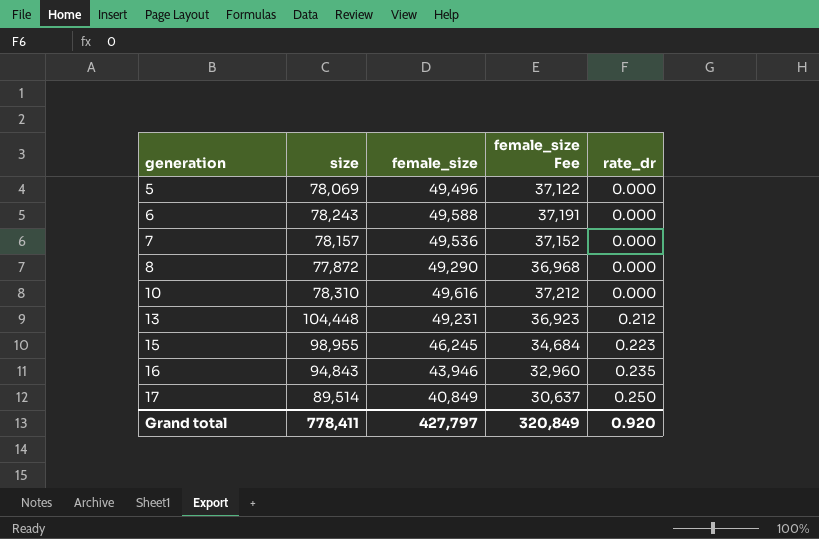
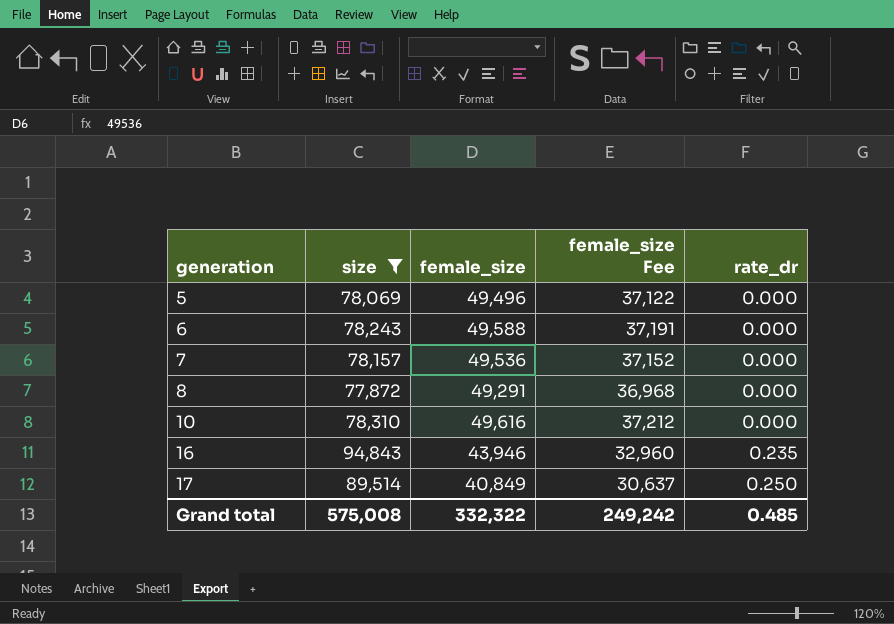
filter: none -> size <= 94,843
8 | female_size: 49,290 -> 49,291
Grand total | size: 778,411 -> 575,008
Grand total | female_size: 427,797 -> 332,322
Grand total | female_size Fee: 320,849 -> 249,242
Grand total | rate_dr: 0.920 -> 0.485

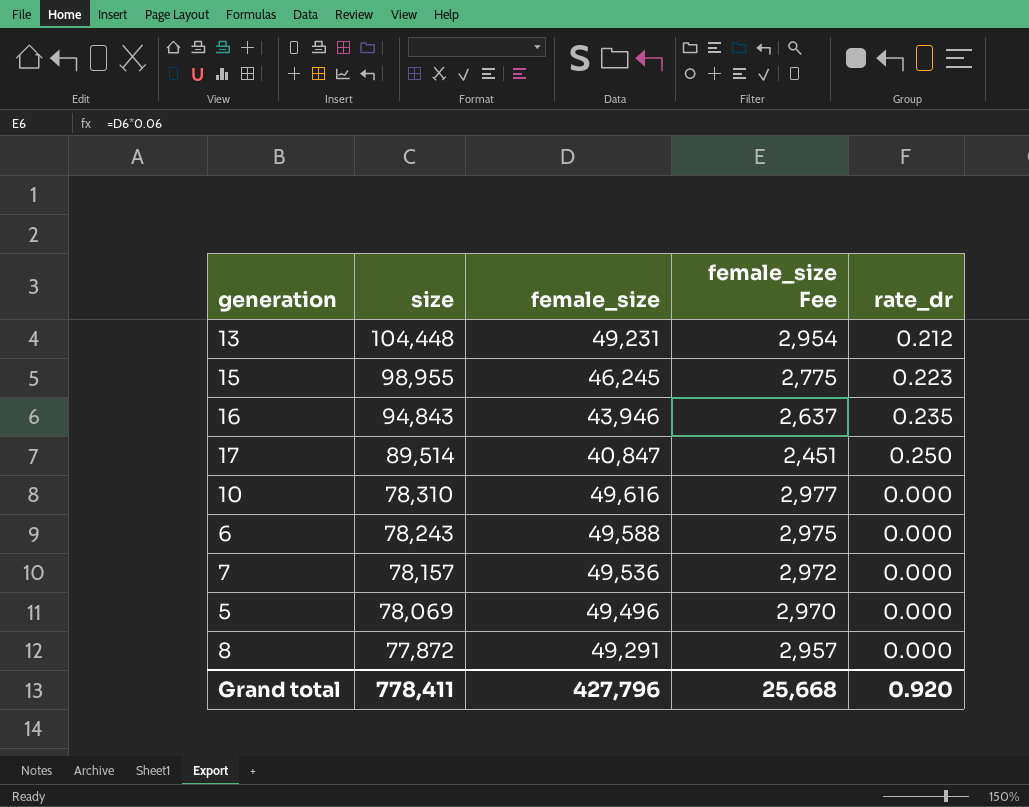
filter: size <= 94,843 -> none
row order: generation ascending -> size descending
column female_size Fee | formula: [female_size] * 0.75 -> [female_size] * 0.06
17 | female_size: 40,849 -> 40,847
Grand total | size: 575,008 -> 778,411
Grand total | female_size: 332,322 -> 427,796
Grand total | female_size Fee: 249,242 -> 25,668
Grand total | rate_dr: 0.485 -> 0.920

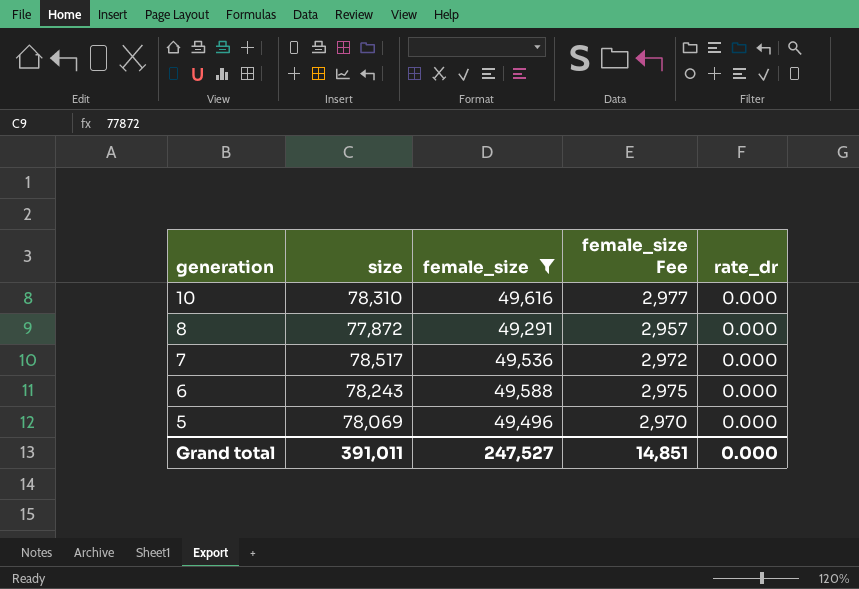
filter: none -> female_size >= 49,291
row order: size descending -> generation descending
7 | size: 78,157 -> 78,517
Grand total | size: 778,411 -> 391,011
Grand total | female_size: 427,796 -> 247,527
Grand total | female_size Fee: 25,668 -> 14,851
Grand total | rate_dr: 0.920 -> 0.000

